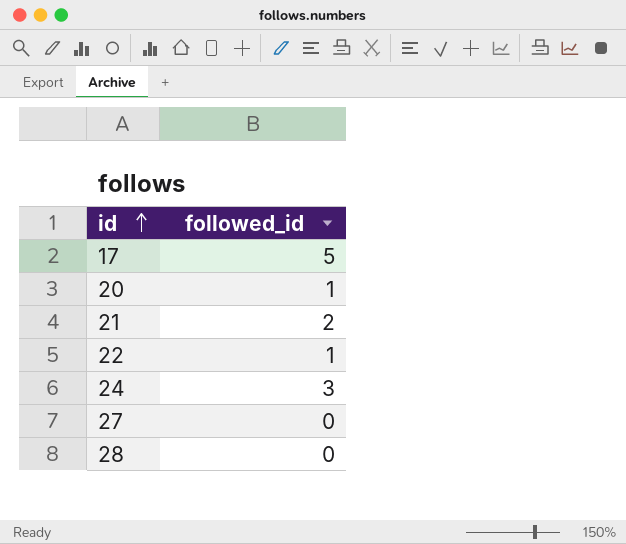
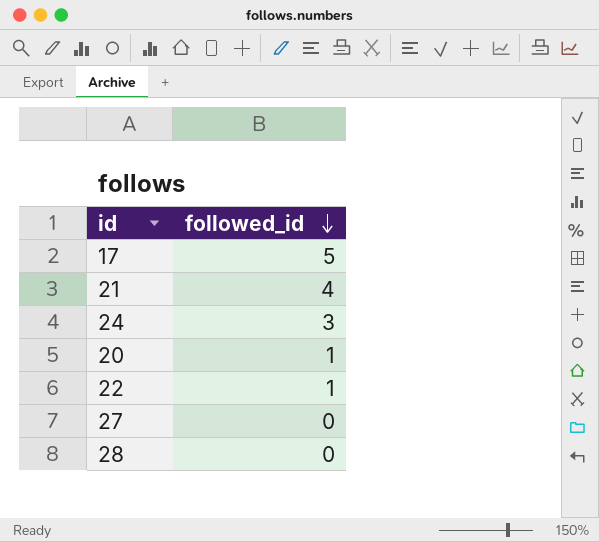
row order: id ascending -> followed_id descending
21 | followed_id: 2 -> 4

